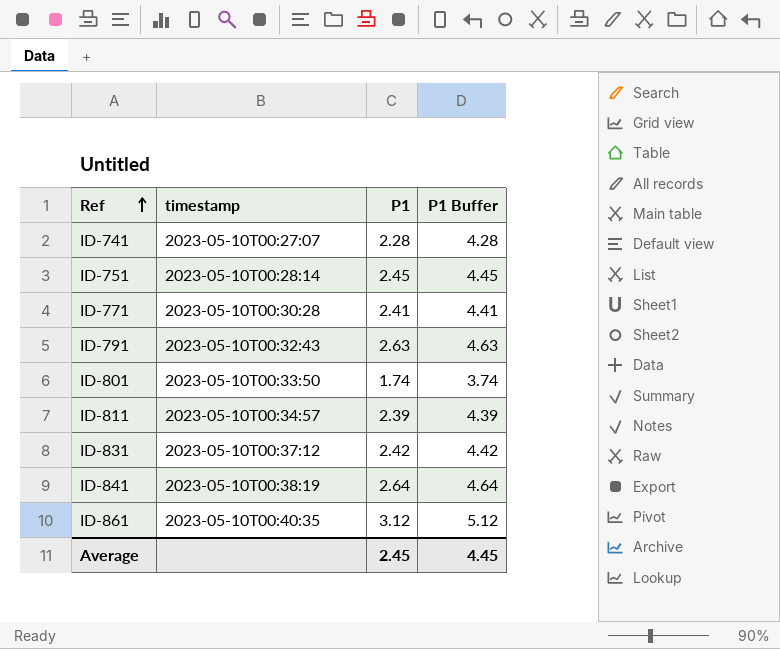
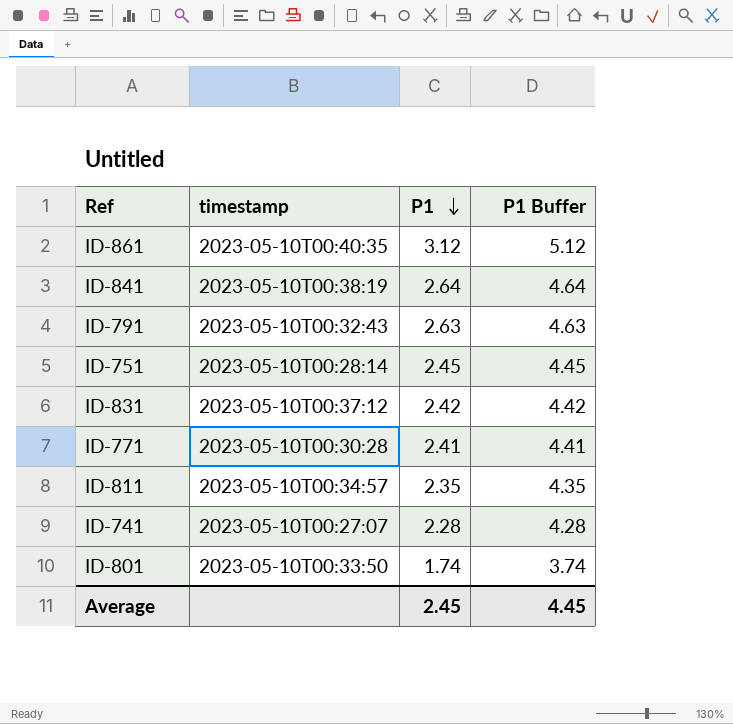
row order: Ref ascending -> P1 descending
ID-811 | P1: 2.39 -> 2.35
ID-811 | P1 Buffer: 4.39 -> 4.35

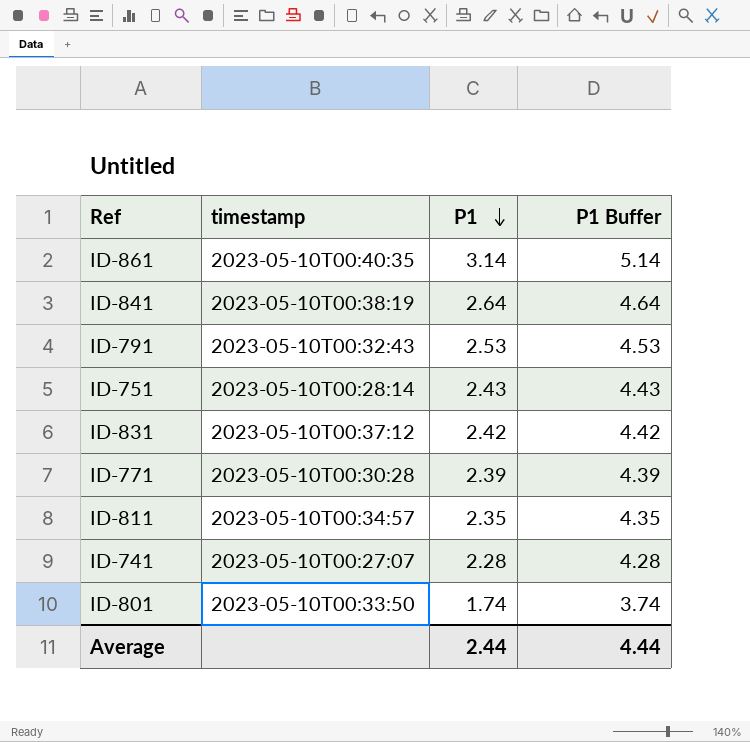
ID-861 | P1: 3.12 -> 3.14
ID-861 | P1 Buffer: 5.12 -> 5.14
ID-791 | P1: 2.63 -> 2.53
ID-791 | P1 Buffer: 4.63 -> 4.53
ID-751 | P1: 2.45 -> 2.43
ID-751 | P1 Buffer: 4.45 -> 4.43
ID-771 | P1: 2.41 -> 2.39
ID-771 | P1 Buffer: 4.41 -> 4.39
Average | P1: 2.45 -> 2.44
Average | P1 Buffer: 4.45 -> 4.44

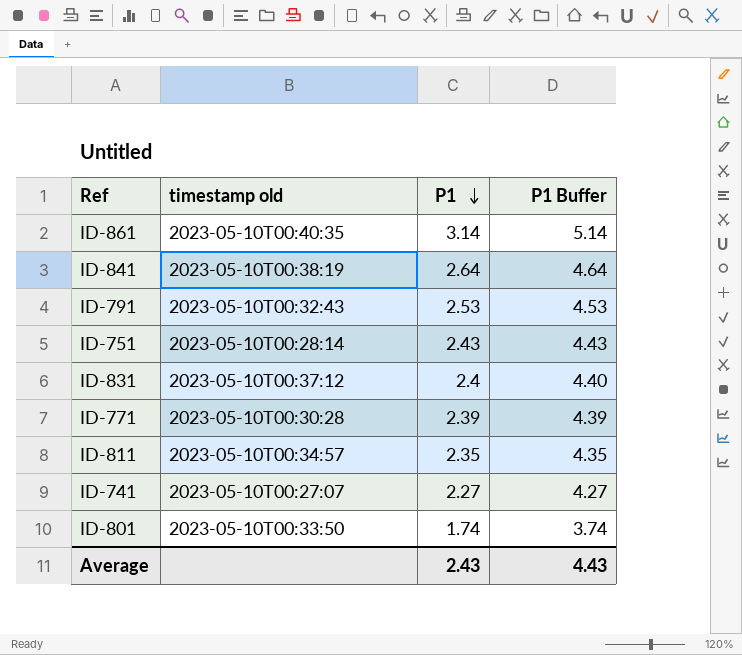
column name: timestamp -> timestamp old
ID-831 | P1: 2.42 -> 2.4
ID-831 | P1 Buffer: 4.42 -> 4.40
ID-741 | P1: 2.28 -> 2.27
ID-741 | P1 Buffer: 4.28 -> 4.27
Average | P1: 2.44 -> 2.43
Average | P1 Buffer: 4.44 -> 4.43

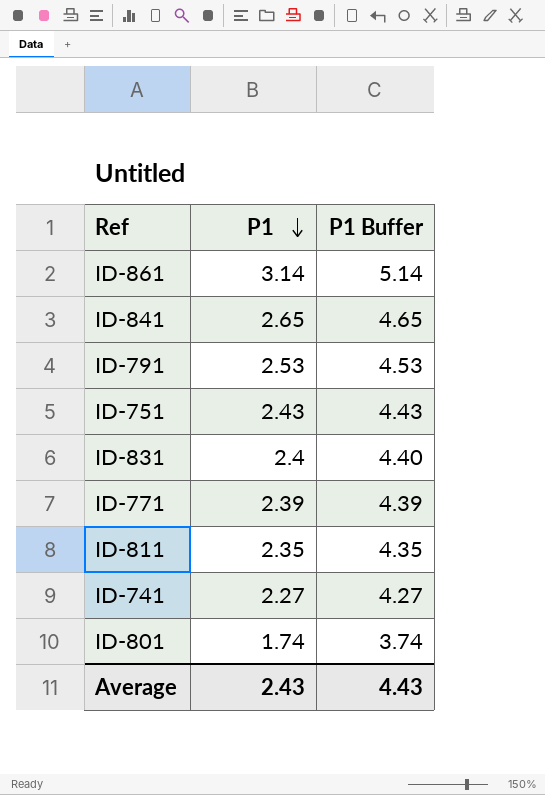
column timestamp old | position: 2 -> none
ID-841 | P1: 2.64 -> 2.65
ID-841 | P1 Buffer: 4.64 -> 4.65

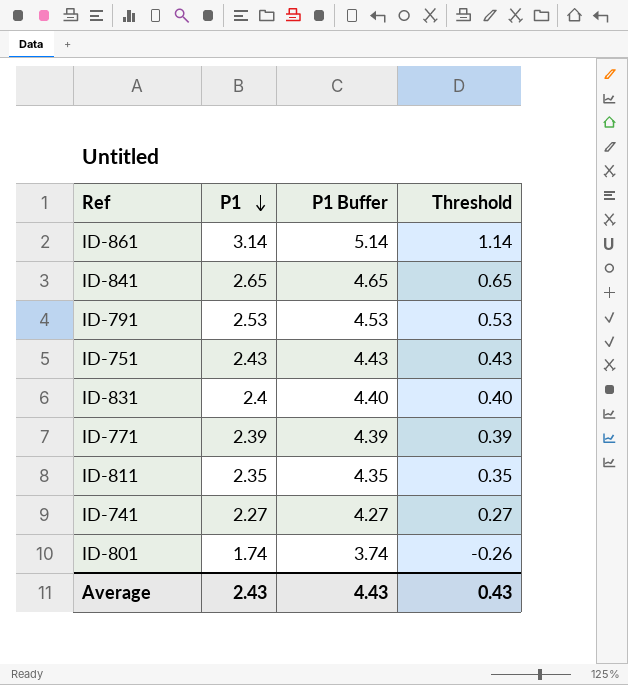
column Threshold | formula: none -> [P1] - 2

